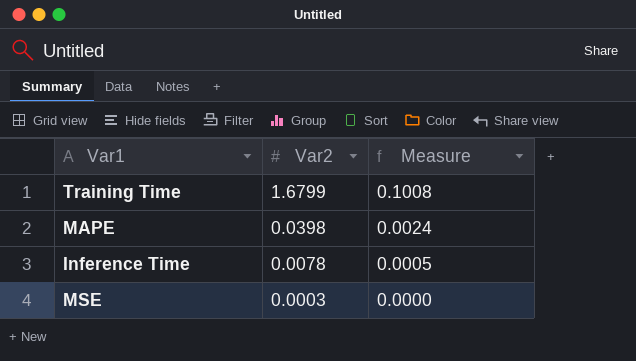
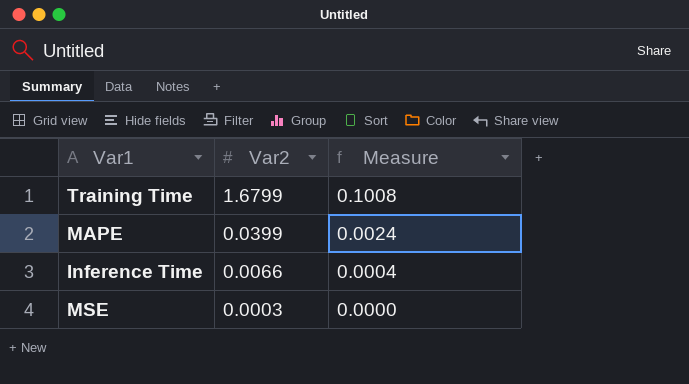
MAPE | Var2: 0.0398 -> 0.0399
Inference Time | Var2: 0.0078 -> 0.0066
Inference Time | Measure: 0.0005 -> 0.0004

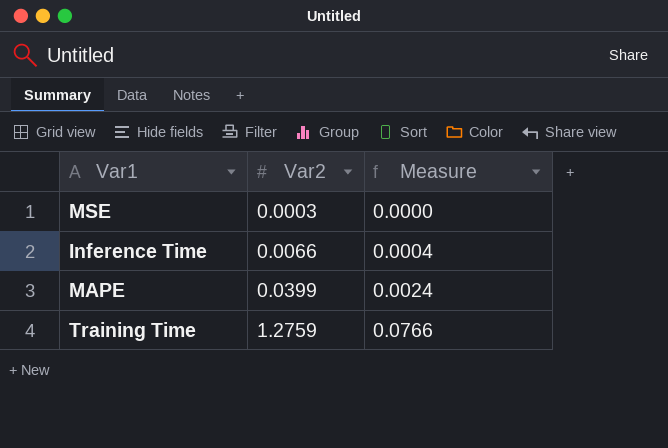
row order: Var2 descending -> Var2 ascending
Training Time | Var2: 1.6799 -> 1.2759
Training Time | Measure: 0.1008 -> 0.0766

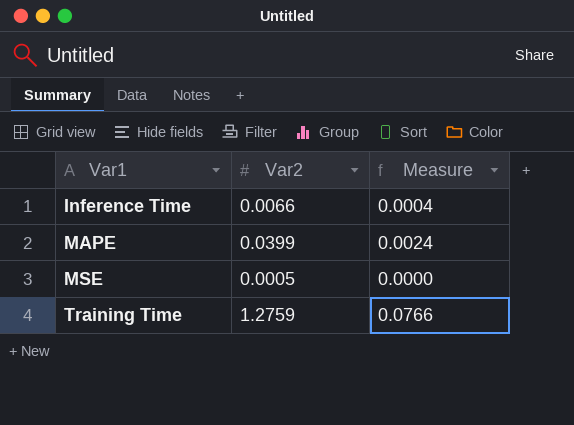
row order: Var2 ascending -> Var1 ascending
MSE | Var2: 0.0003 -> 0.0005

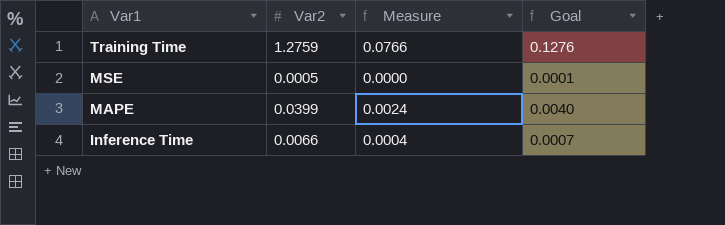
row order: Var1 ascending -> Var1 descending
column Goal | formula: none -> [Var2] * 0.1

